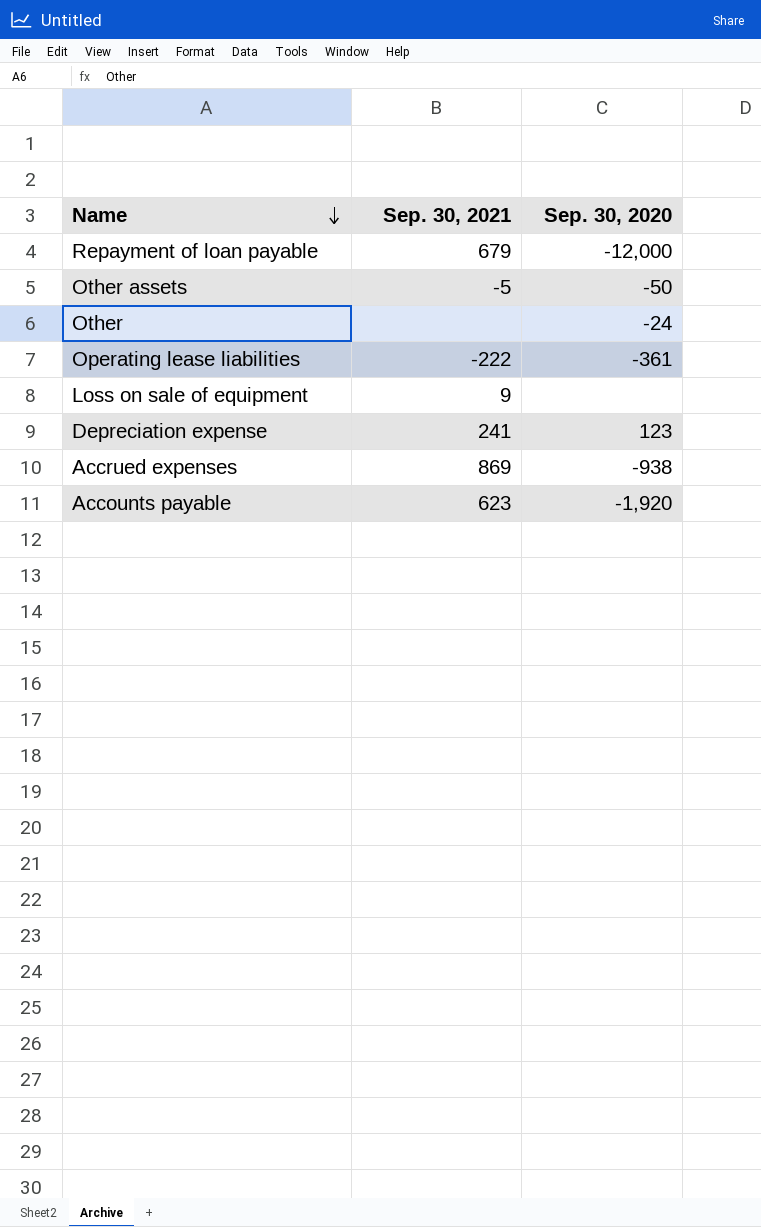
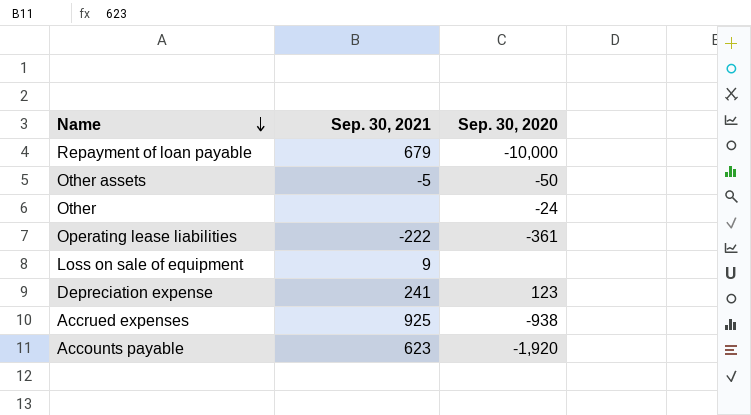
Repayment of loan payable | Sep. 30, 2020: -12,000 -> -10,000
Accrued expenses | Sep. 30, 2021: 869 -> 925

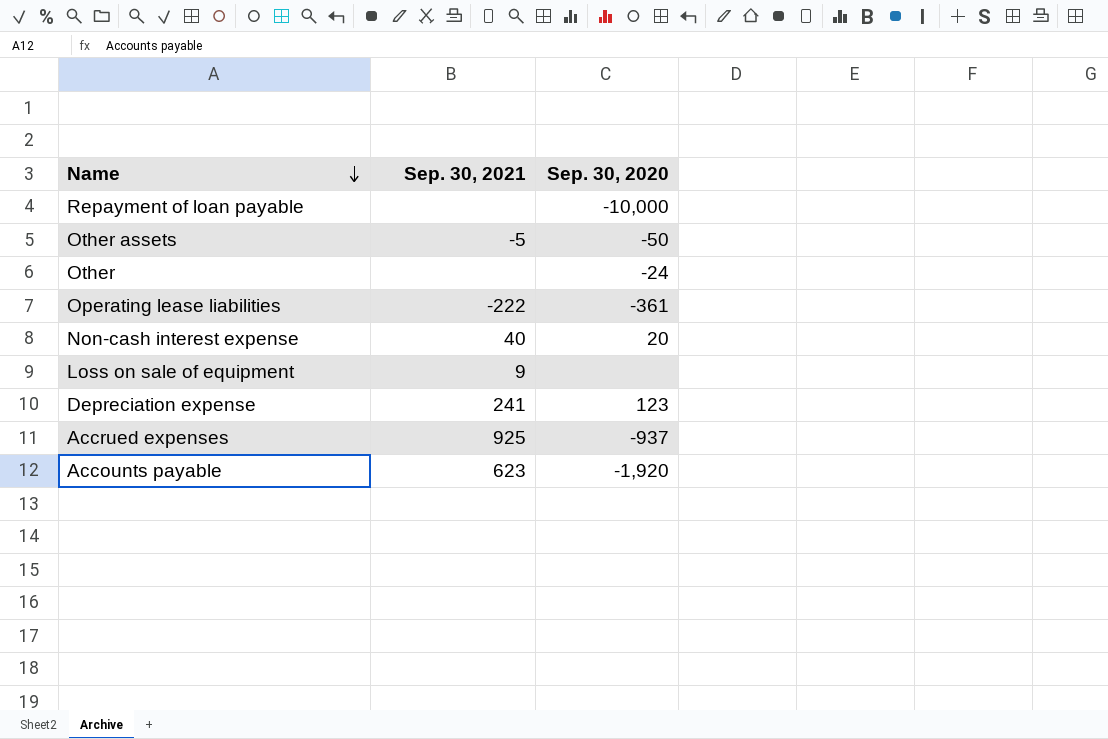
Repayment of loan payable | Sep. 30, 2021: 679 -> none
row Non-cash interest expense: none -> 40 | 20
Accrued expenses | Sep. 30, 2020: -938 -> -937

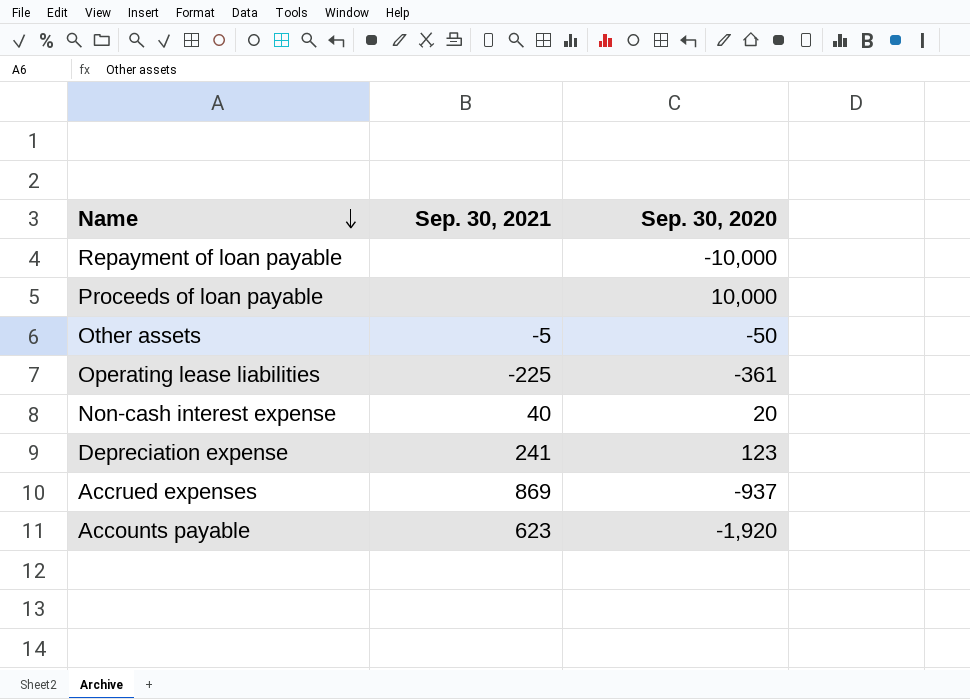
row Other: none | -24 -> none
row Loss on sale of equipment: 9 | none -> none
row Proceeds of loan payable: none -> none | 10,000
Operating lease liabilities | Sep. 30, 2021: -222 -> -225
Accrued expenses | Sep. 30, 2021: 925 -> 869

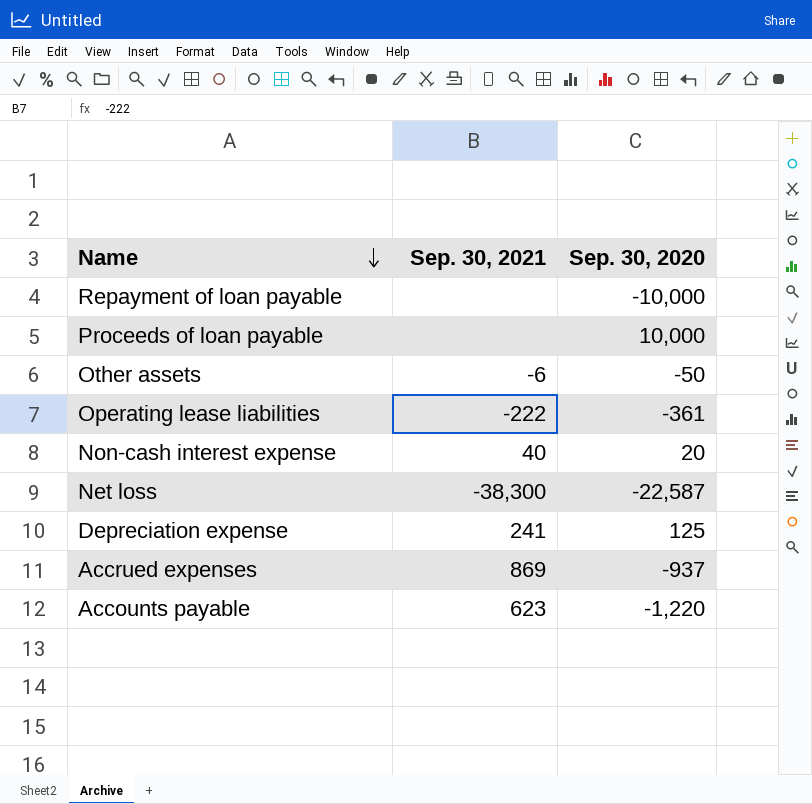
Other assets | Sep. 30, 2021: -5 -> -6
Operating lease liabilities | Sep. 30, 2021: -225 -> -222
row Net loss: none -> -38,300 | -22,587
Depreciation expense | Sep. 30, 2020: 123 -> 125
Accounts payable | Sep. 30, 2020: -1,920 -> -1,220

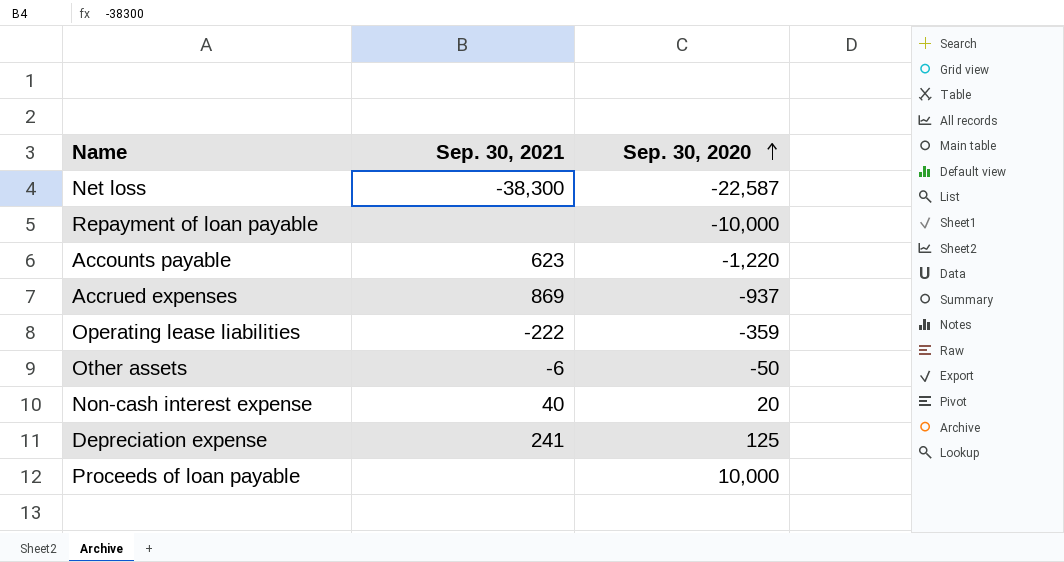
row order: Name descending -> Sep. 30, 2020 ascending
Operating lease liabilities | Sep. 30, 2020: -361 -> -359

